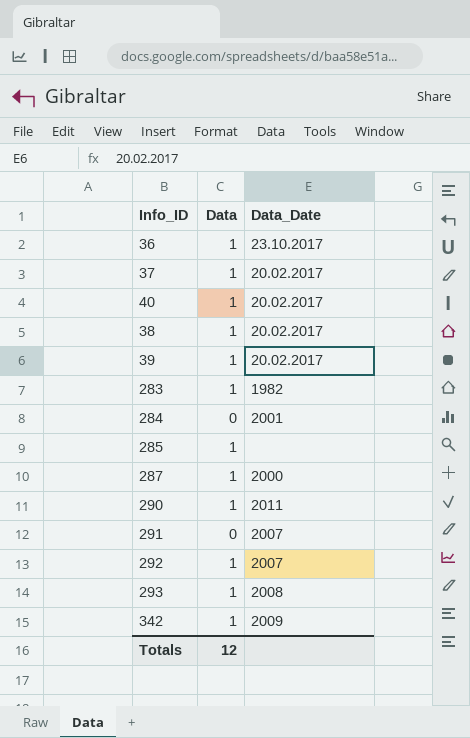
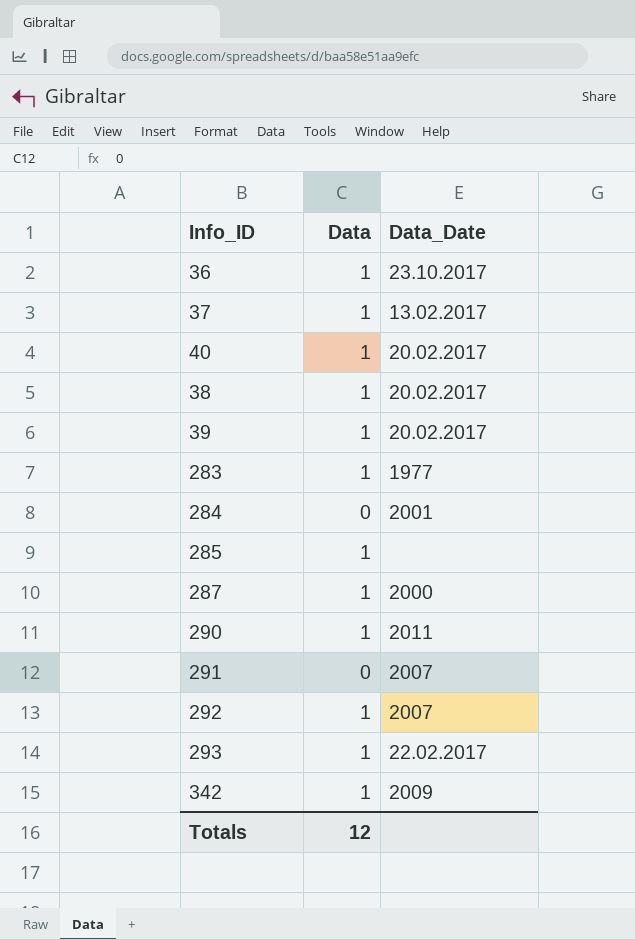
37 | Data_Date: 20.02.2017 -> 13.02.2017
283 | Data_Date: 1982 -> 1977
293 | Data_Date: 2008 -> 22.02.2017

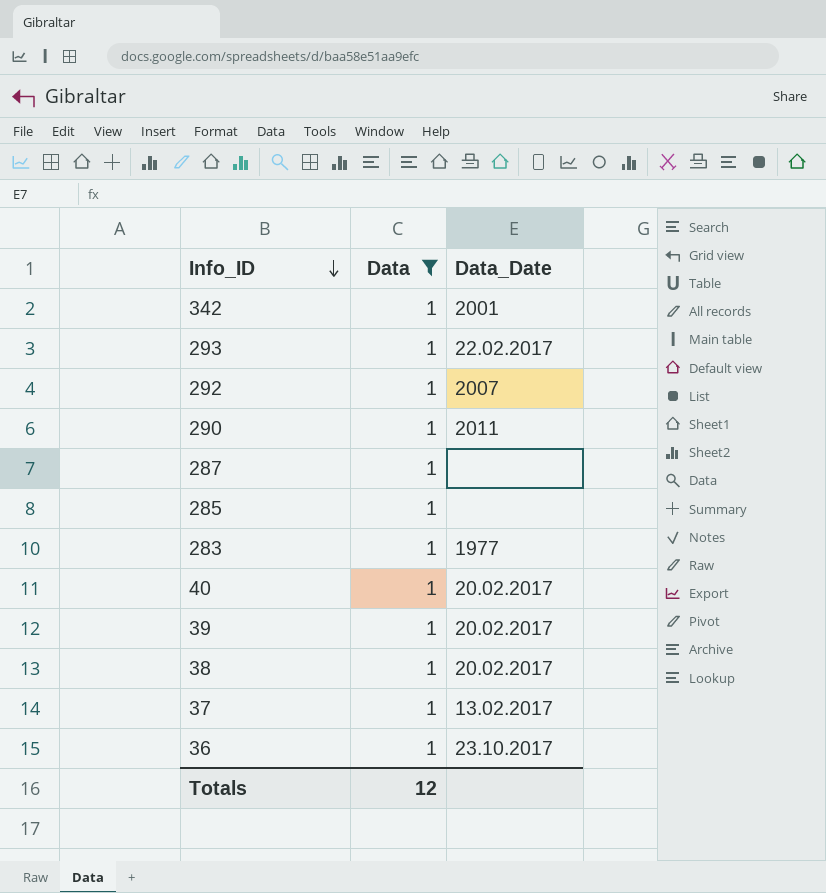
filter: none -> Data = 1
row order: none -> Info_ID descending
342 | Data_Date: 2009 -> 2001
287 | Data_Date: 2000 -> none

